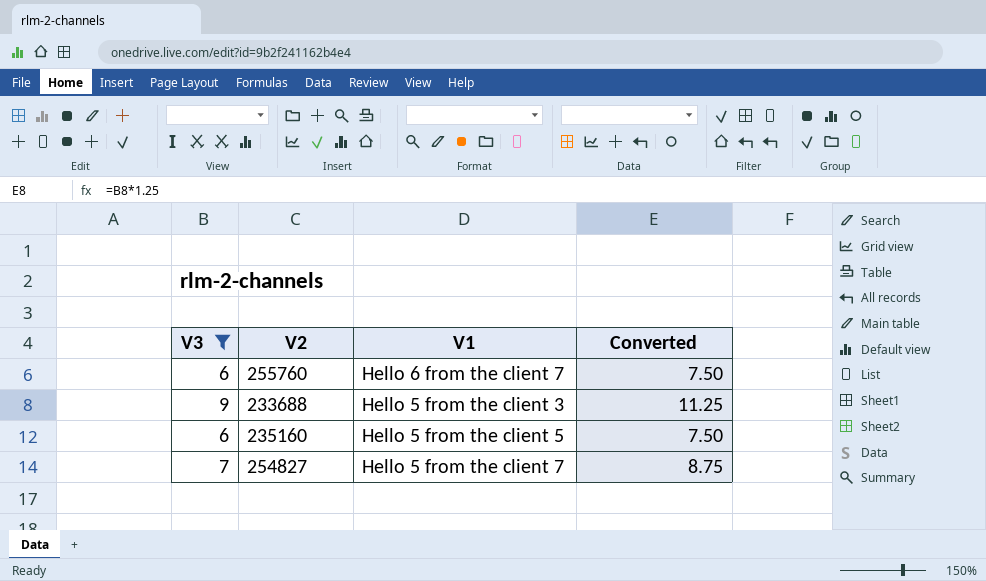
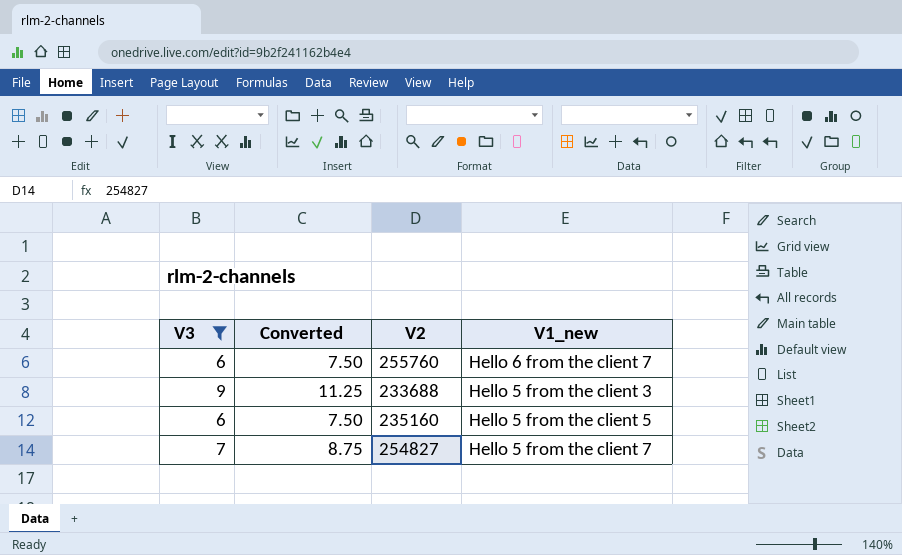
column Converted | position: 4 -> 2
column name: V1 -> V1_new

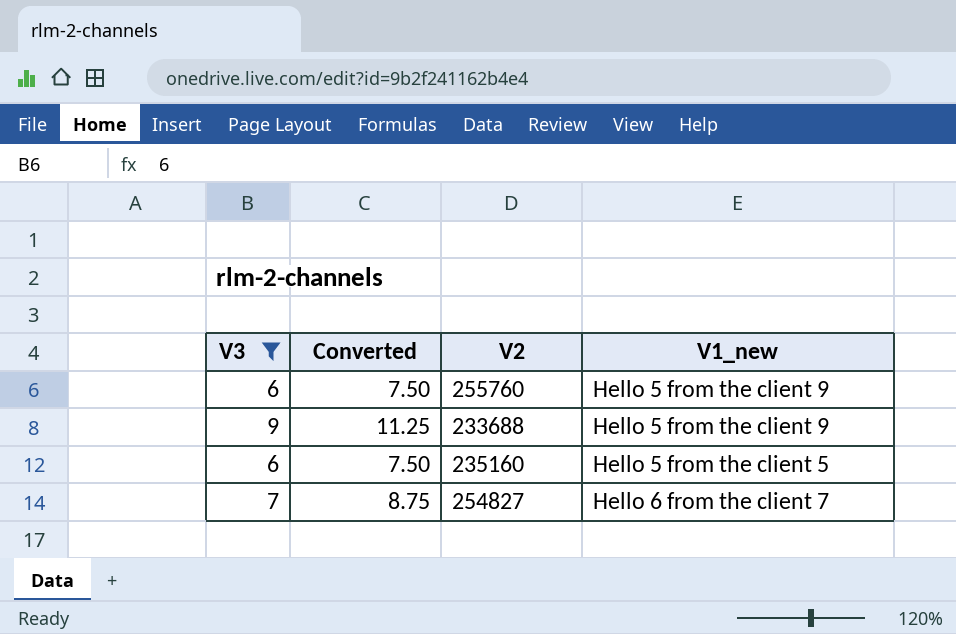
255760 | V1_new: Hello 6 from the client 7 -> Hello 5 from the client 9
233688 | V1_new: Hello 5 from the client 3 -> Hello 5 from the client 9
254827 | V1_new: Hello 5 from the client 7 -> Hello 6 from the client 7

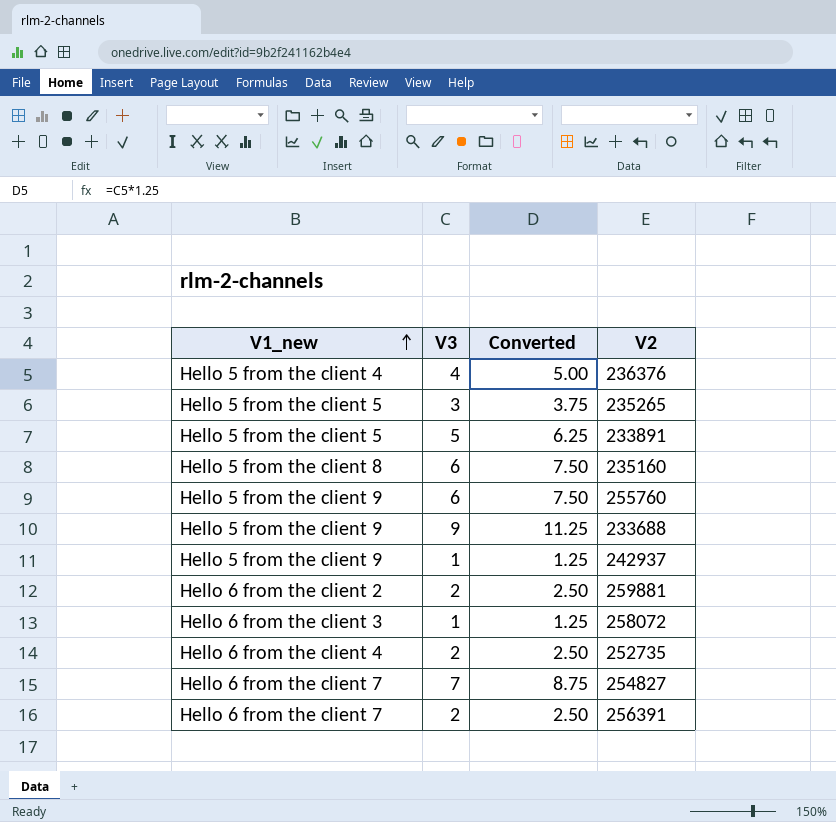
filter: V3 >= 6 -> none
row order: none -> V1_new ascending
column V1_new | position: 4 -> 1
235160 | V1_new: Hello 5 from the client 5 -> Hello 5 from the client 8

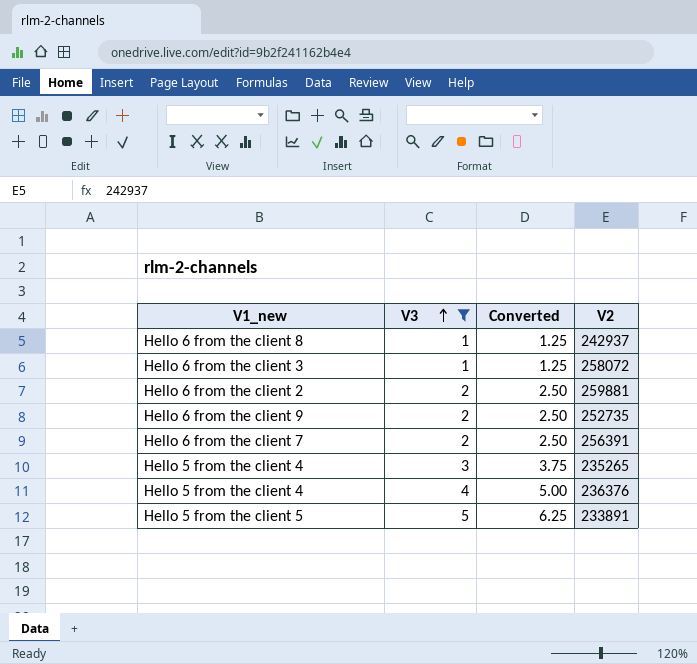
filter: none -> V3 <= 5
row order: V1_new ascending -> V3 ascending
242937 | V1_new: Hello 5 from the client 9 -> Hello 6 from the client 8
252735 | V1_new: Hello 6 from the client 4 -> Hello 6 from the client 9
235265 | V1_new: Hello 5 from the client 5 -> Hello 5 from the client 4

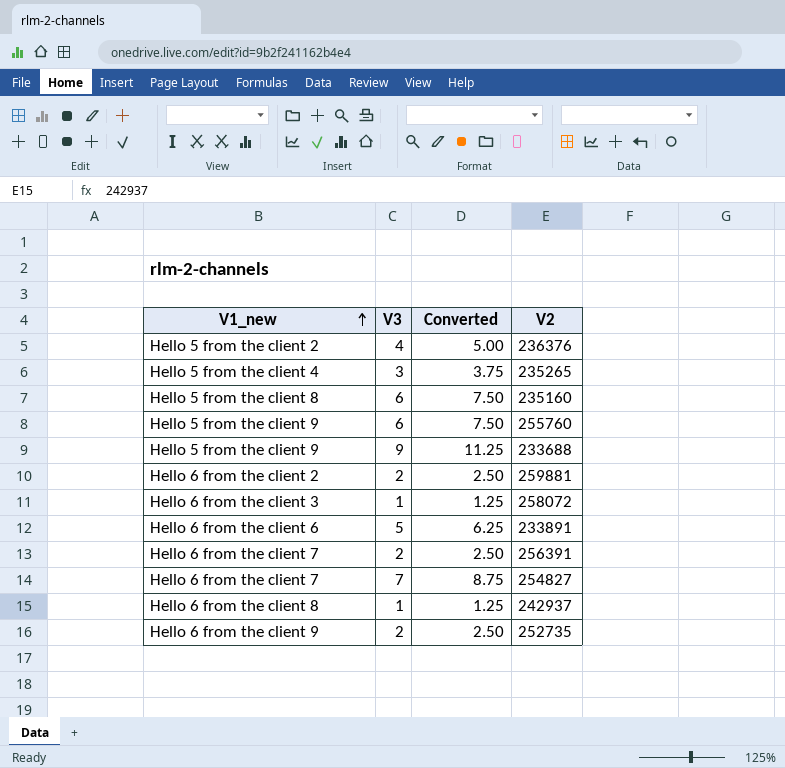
filter: V3 <= 5 -> none
row order: V3 ascending -> V1_new ascending
236376 | V1_new: Hello 5 from the client 4 -> Hello 5 from the client 2
233891 | V1_new: Hello 5 from the client 5 -> Hello 6 from the client 6

